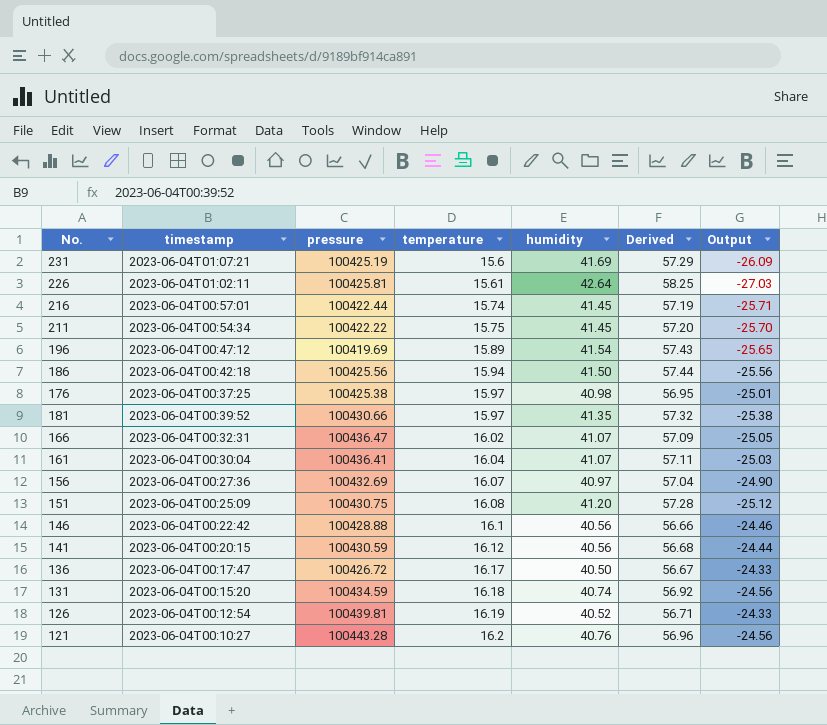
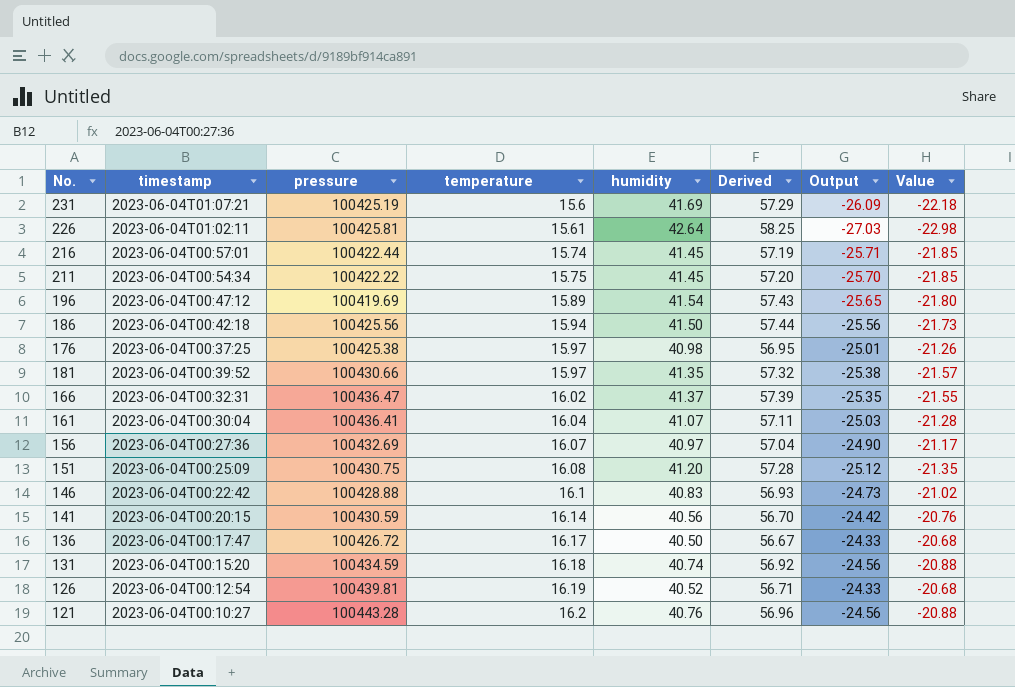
column Value | formula: none -> [Output] * 0.85
166 | humidity: 41.07 -> 41.37
166 | Derived: 57.09 -> 57.39
166 | Output: -25.05 -> -25.35
146 | humidity: 40.56 -> 40.83
146 | Derived: 56.66 -> 56.93
146 | Output: -24.46 -> -24.73
141 | temperature: 16.12 -> 16.14
141 | Derived: 56.68 -> 56.70
141 | Output: -24.44 -> -24.42

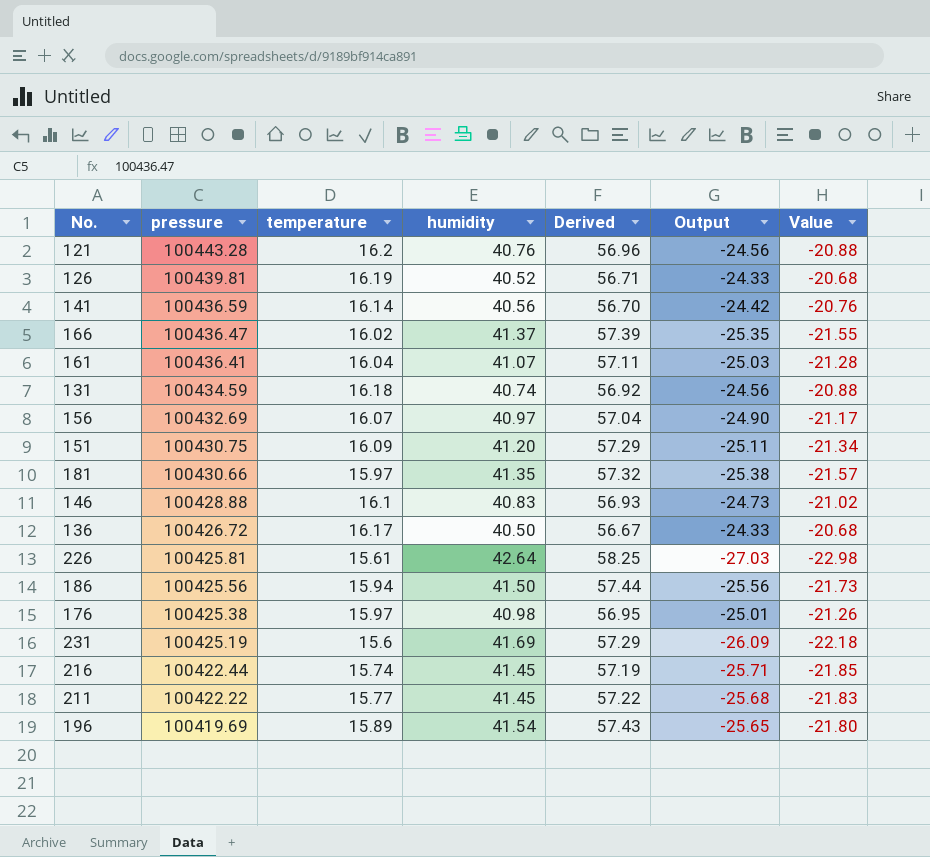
row order: temperature ascending -> pressure descending
column timestamp | position: 2 -> none
141 | pressure: 100430.59 -> 100436.59
151 | temperature: 16.08 -> 16.09
151 | Derived: 57.28 -> 57.29
151 | Output: -25.12 -> -25.11
151 | Value: -21.35 -> -21.34
211 | temperature: 15.75 -> 15.77
211 | Derived: 57.20 -> 57.22
211 | Output: -25.70 -> -25.68
211 | Value: -21.85 -> -21.83

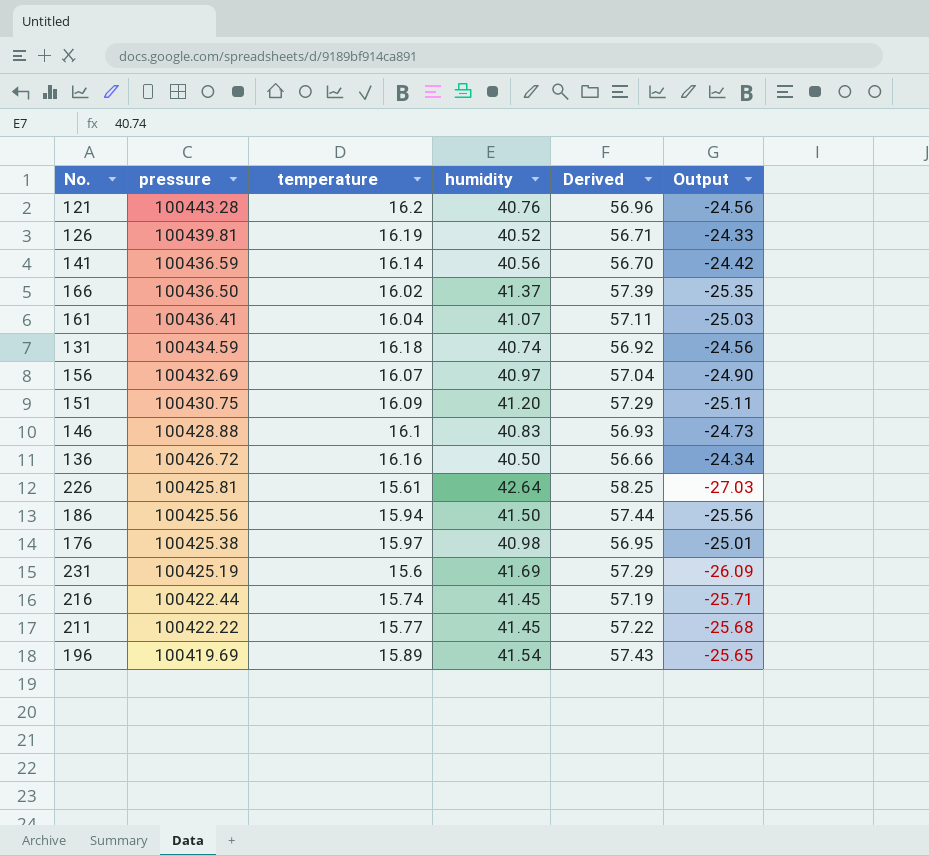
column Value | formula: [Output] * 0.85 -> none
row 181: 100430.66 | 15.97 | 41.35 | 57.32 | -25.38 | -21.57 -> none
166 | pressure: 100436.47 -> 100436.50
136 | temperature: 16.17 -> 16.16
136 | Derived: 56.67 -> 56.66
136 | Output: -24.33 -> -24.34

